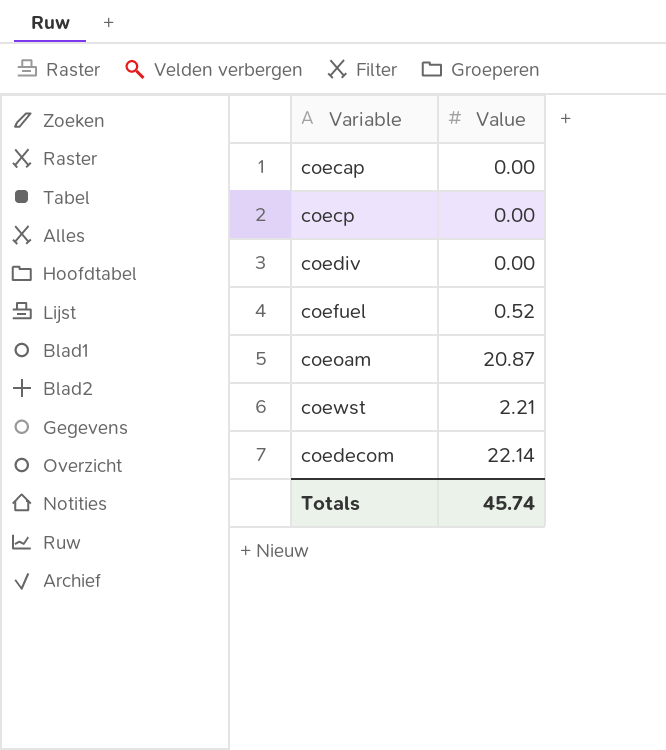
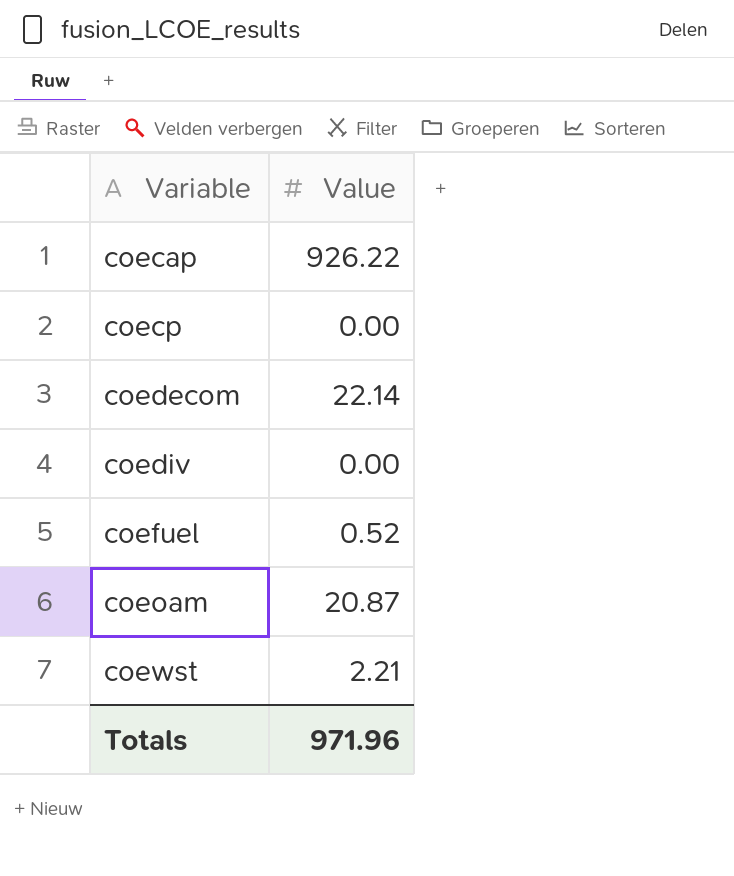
row order: none -> Variable ascending
coecap | Value: 0.00 -> 926.22
Totals | Value: 45.74 -> 971.96

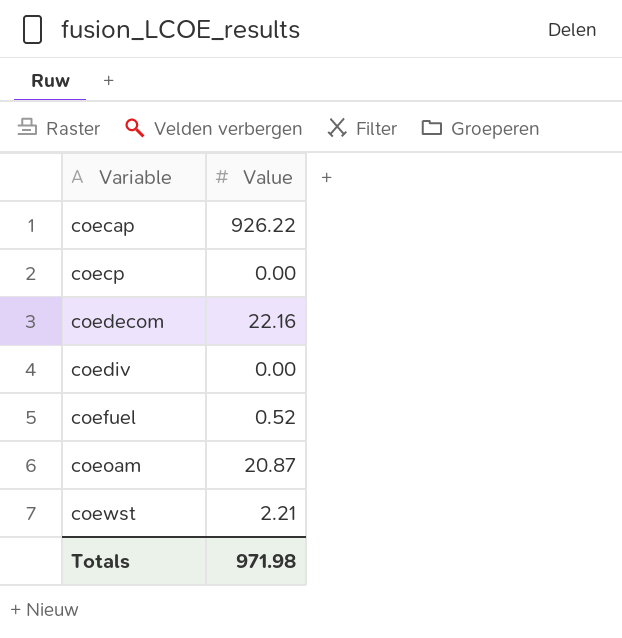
coedecom | Value: 22.14 -> 22.16
Totals | Value: 971.96 -> 971.98

